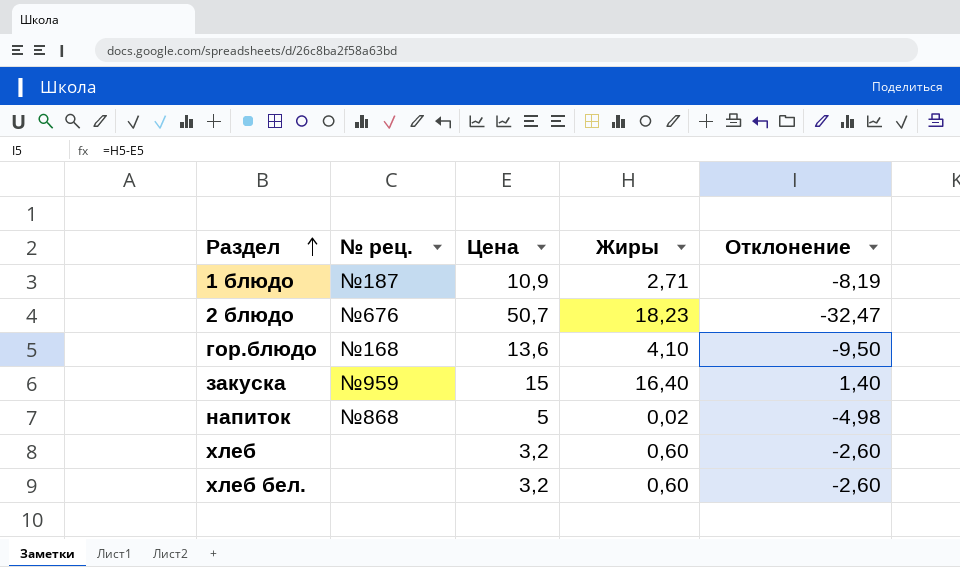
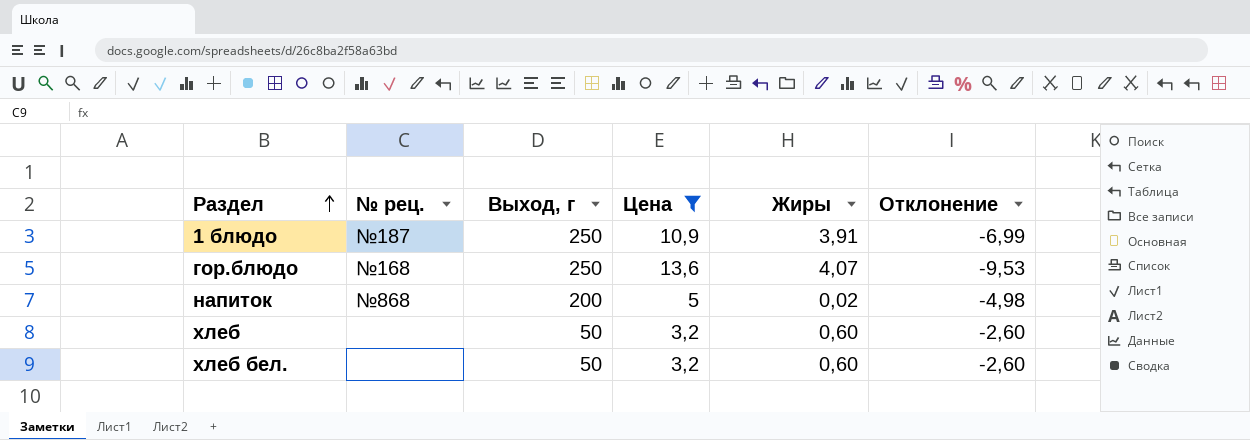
filter: none -> Цена <= 13,6
column Выход, г | position: none -> 3
1 блюдо | Жиры: 2,71 -> 3,91
1 блюдо | Отклонение: -8,19 -> -6,99
гор.блюдо | Жиры: 4,10 -> 4,07
гор.блюдо | Отклонение: -9,50 -> -9,53

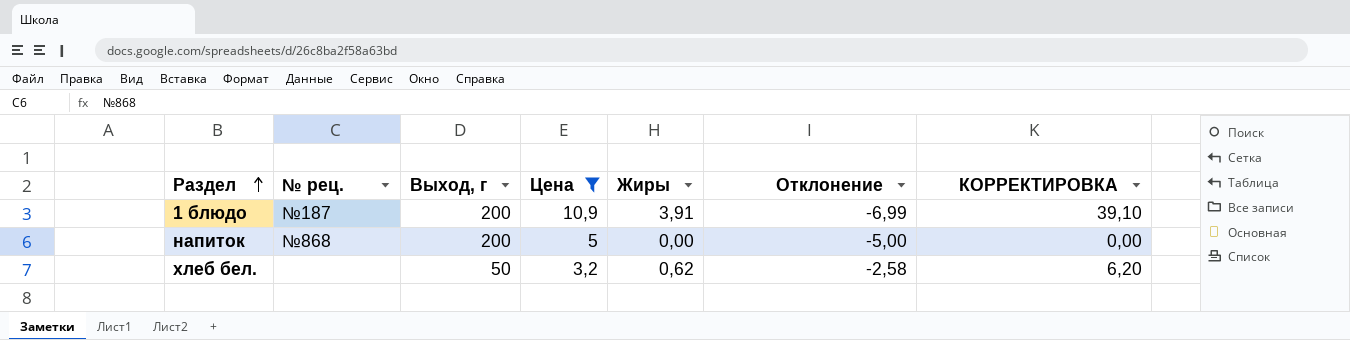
column КОРРЕКТИРОВКА | formula: none -> [Жиры] * 10
row гор.блюдо: №168 | 250 | 13,6 | 4,07 | -9,53 -> none
row хлеб: none | 50 | 3,2 | 0,60 | -2,60 -> none
1 блюдо | Выход, г: 250 -> 200
напиток | Жиры: 0,02 -> 0,00
напиток | Отклонение: -4,98 -> -5,00
хлеб бел. | Жиры: 0,60 -> 0,62
хлеб бел. | Отклонение: -2,60 -> -2,58

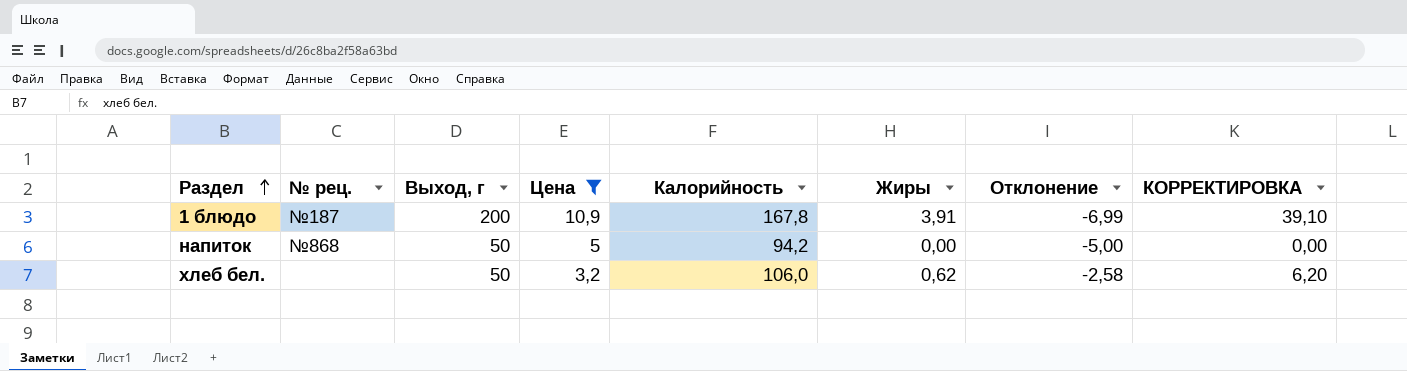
column Калорийность | position: none -> 5
напиток | Выход, г: 200 -> 50

